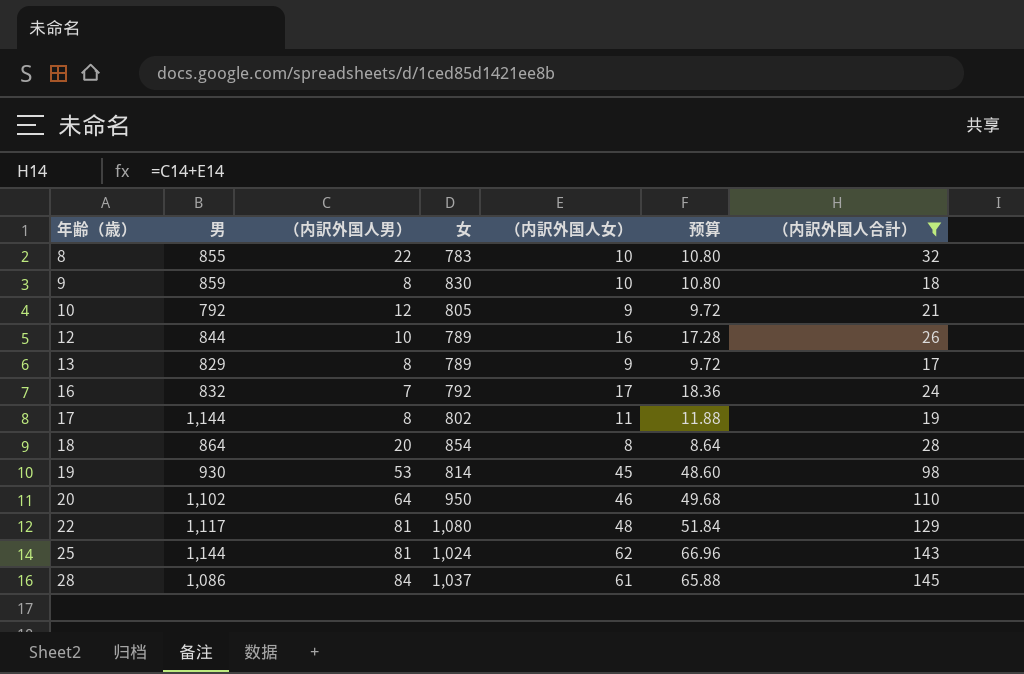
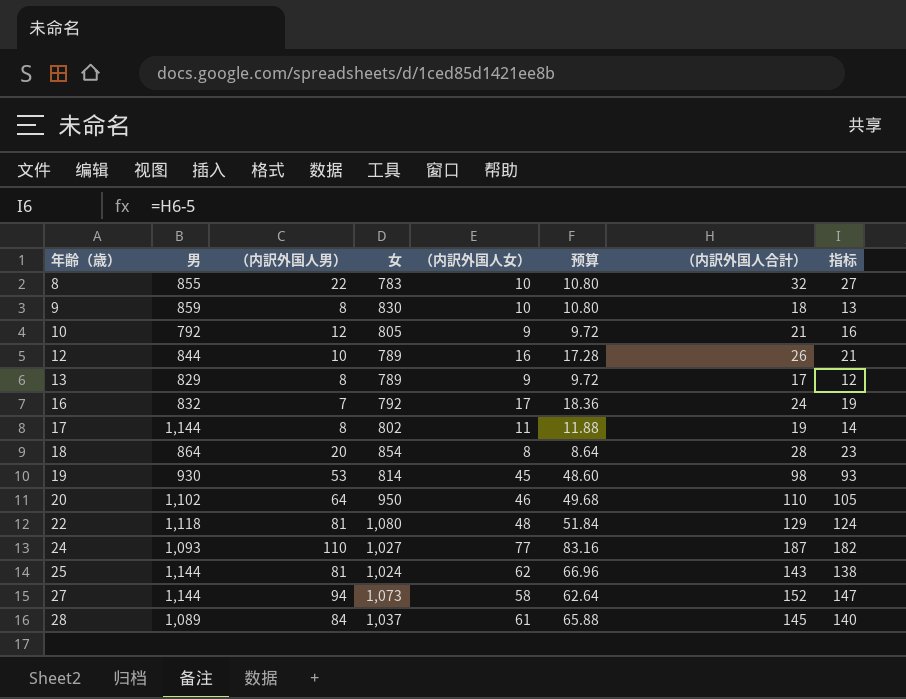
filter: （内訳外国人合計） <= 145 -> none
column 指标 | formula: none -> [（内訳外国人合計）] - 5
22 | 男: 1,117 -> 1,118
28 | 男: 1,086 -> 1,089

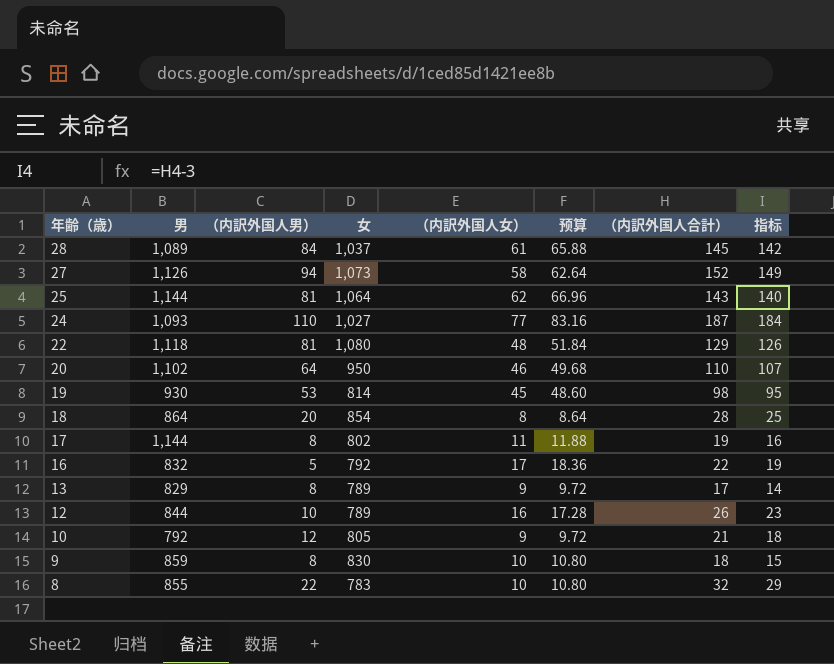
row order: 年齢（歳） ascending -> 年齢（歳） descending
column 指标 | formula: [（内訳外国人合計）] - 5 -> [（内訳外国人合計）] - 3
27 | 男: 1,144 -> 1,126
25 | 女: 1,024 -> 1,064
16 | （内訳外国人男）: 7 -> 5
16 | （内訳外国人合計）: 24 -> 22

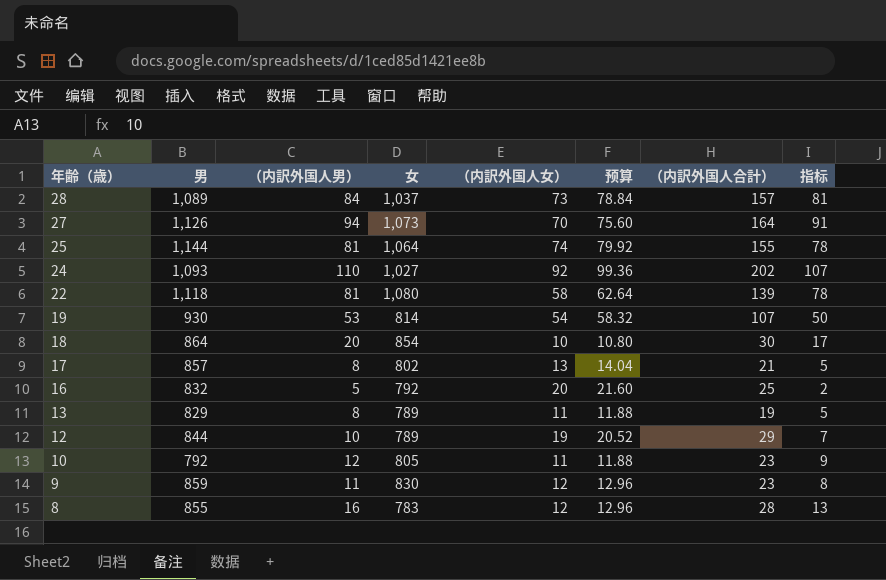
column 指标 | formula: [（内訳外国人合計）] - 3 -> [（内訳外国人男）] - 3
row 20: 1,102 | 64 | 950 | 46 | 49.68 | 110 | 107 -> none
28 | （内訳外国人女）: 61 -> 73
28 | 预算: 65.88 -> 78.84
28 | （内訳外国人合計）: 145 -> 157
27 | （内訳外国人女）: 58 -> 70
27 | 预算: 62.64 -> 75.60
27 | （内訳外国人合計）: 152 -> 164
25 | （内訳外国人女）: 62 -> 74
25 | 预算: 66.96 -> 79.92
25 | （内訳外国人合計）: 143 -> 155
24 | （内訳外国人女）: 77 -> 92
24 | 预算: 83.16 -> 99.36
24 | （内訳外国人合計）: 187 -> 202
22 | （内訳外国人女）: 48 -> 58
22 | 预算: 51.84 -> 62.64
22 | （内訳外国人合計）: 129 -> 139
19 | （内訳外国人女）: 45 -> 54
19 | 预算: 48.60 -> 58.32
19 | （内訳外国人合計）: 98 -> 107
18 | （内訳外国人女）: 8 -> 10
18 | 预算: 8.64 -> 10.80
18 | （内訳外国人合計）: 28 -> 30
17 | 男: 1,144 -> 857
17 | （内訳外国人女）: 11 -> 13
17 | 预算: 11.88 -> 14.04
17 | （内訳外国人合計）: 19 -> 21
16 | （内訳外国人女）: 17 -> 20
16 | 预算: 18.36 -> 21.60
16 | （内訳外国人合計）: 22 -> 25
13 | （内訳外国人女）: 9 -> 11
13 | 预算: 9.72 -> 11.88
13 | （内訳外国人合計）: 17 -> 19
12 | （内訳外国人女）: 16 -> 19
12 | 预算: 17.28 -> 20.52
12 | （内訳外国人合計）: 26 -> 29
10 | （内訳外国人女）: 9 -> 11
10 | 预算: 9.72 -> 11.88
10 | （内訳外国人合計）: 21 -> 23
9 | （内訳外国人男）: 8 -> 11
9 | （内訳外国人女）: 10 -> 12
9 | 预算: 10.80 -> 12.96
9 | （内訳外国人合計）: 18 -> 23
8 | （内訳外国人男）: 22 -> 16
8 | （内訳外国人女）: 10 -> 12
8 | 预算: 10.80 -> 12.96
8 | （内訳外国人合計）: 32 -> 28

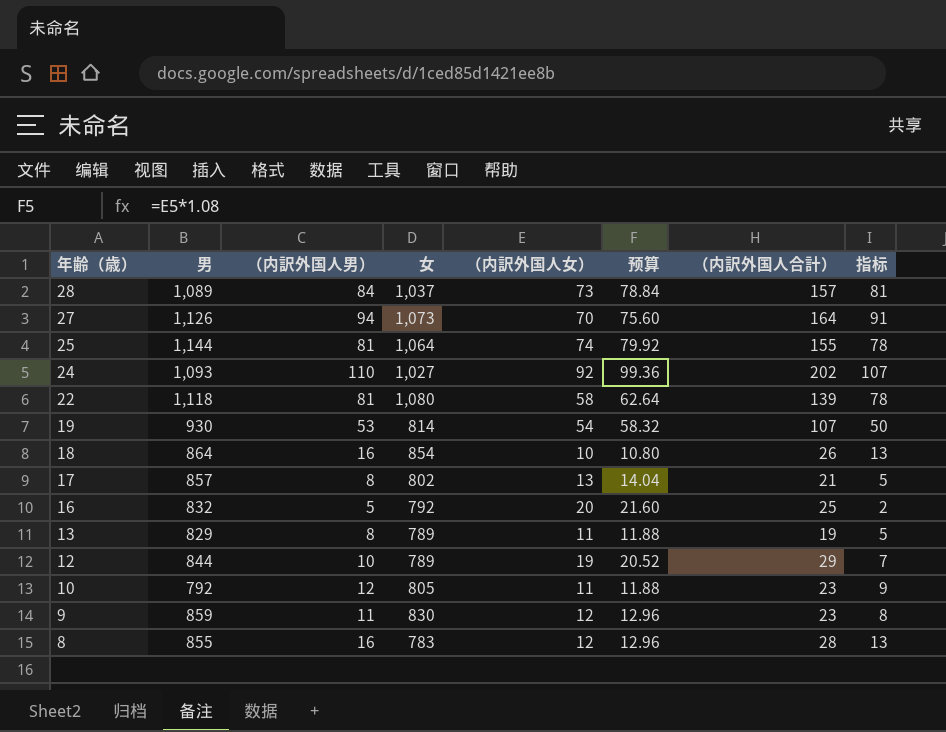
18 | （内訳外国人男）: 20 -> 16
18 | （内訳外国人合計）: 30 -> 26
18 | 指标: 17 -> 13

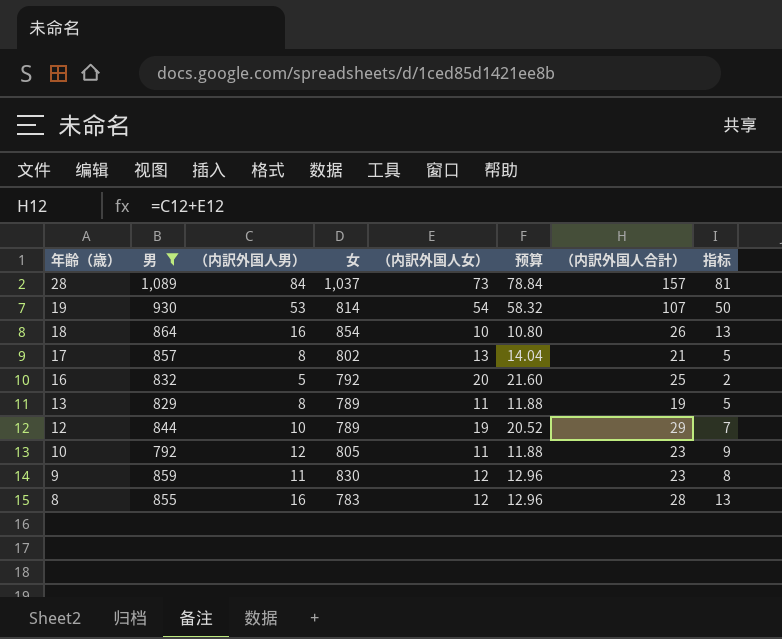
filter: none -> 男 <= 1,089

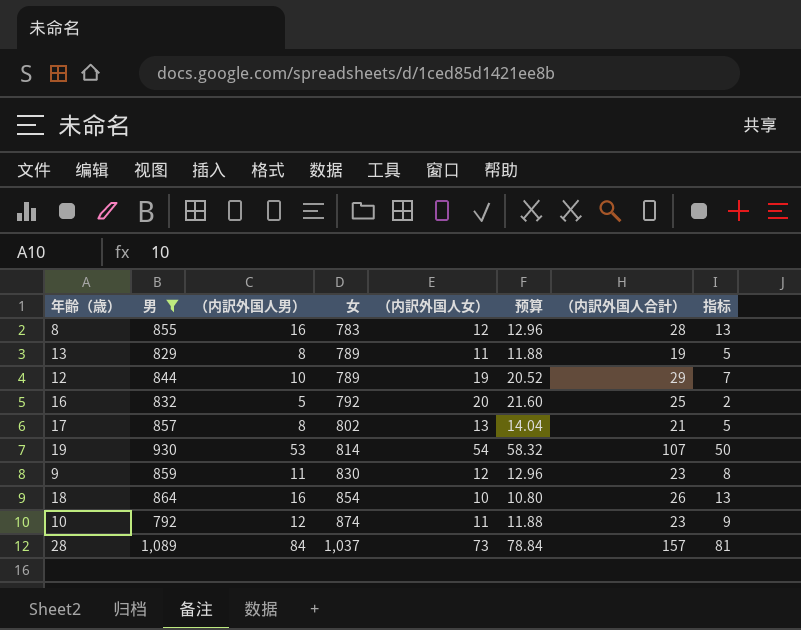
row order: 年齢（歳） descending -> 女 ascending
10 | 女: 805 -> 874

